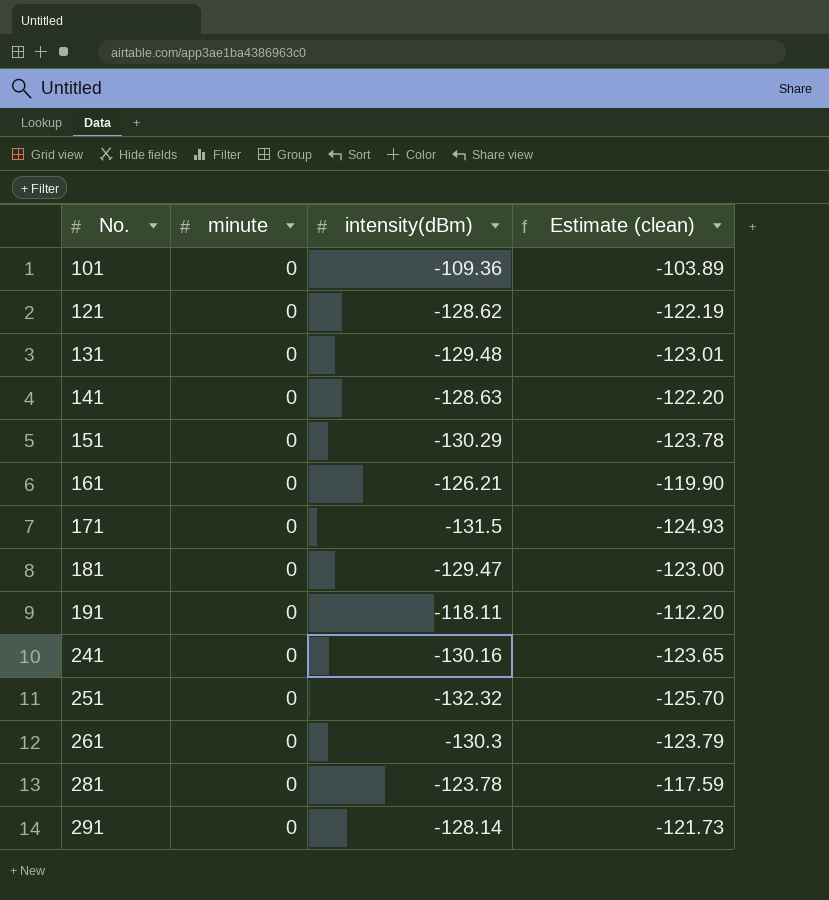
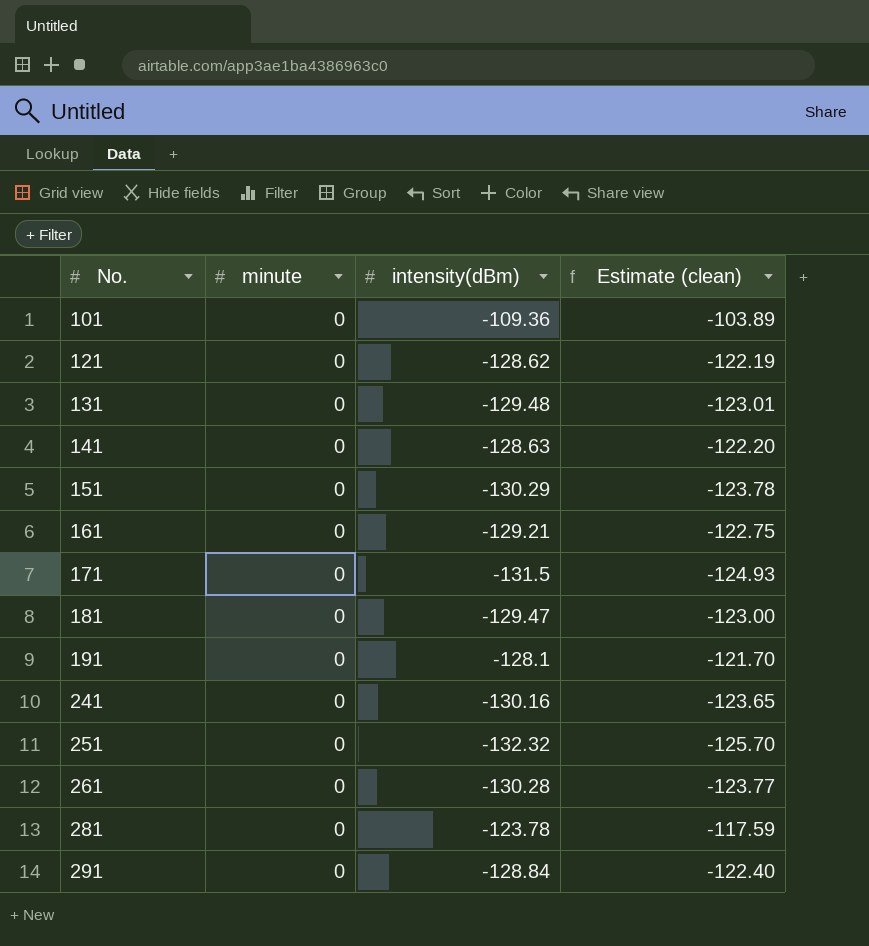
161 | intensity(dBm): -126.21 -> -129.21
161 | Estimate (clean): -119.90 -> -122.75
191 | intensity(dBm): -118.11 -> -128.1
191 | Estimate (clean): -112.20 -> -121.70
261 | intensity(dBm): -130.3 -> -130.28
261 | Estimate (clean): -123.79 -> -123.77
291 | intensity(dBm): -128.14 -> -128.84
291 | Estimate (clean): -121.73 -> -122.40

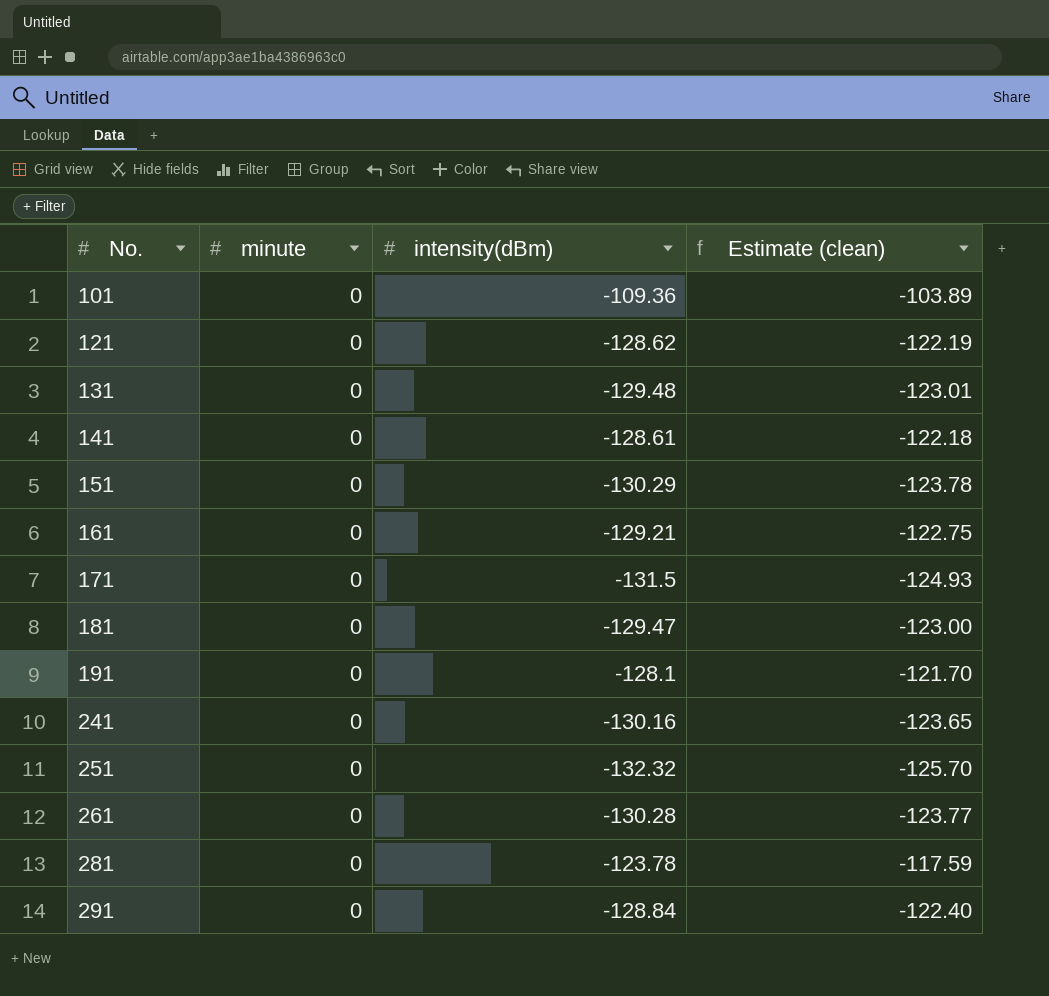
141 | intensity(dBm): -128.63 -> -128.61
141 | Estimate (clean): -122.20 -> -122.18

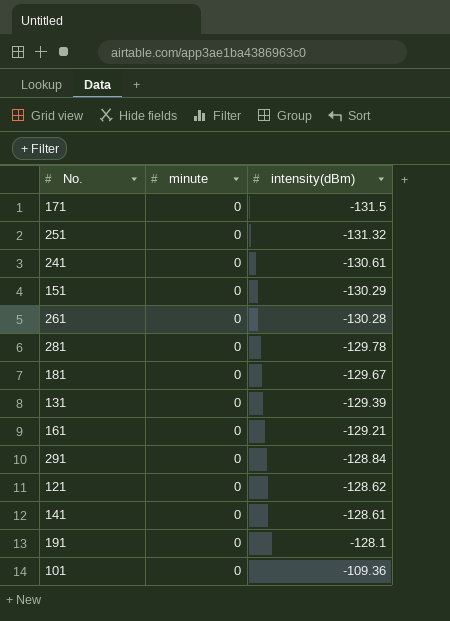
row order: No. ascending -> intensity(dBm) ascending
column Estimate (clean) | formula: [intensity(dBm)] * 0.95 -> none
251 | intensity(dBm): -132.32 -> -131.32
241 | intensity(dBm): -130.16 -> -130.61
281 | intensity(dBm): -123.78 -> -129.78
181 | intensity(dBm): -129.47 -> -129.67
131 | intensity(dBm): -129.48 -> -129.39

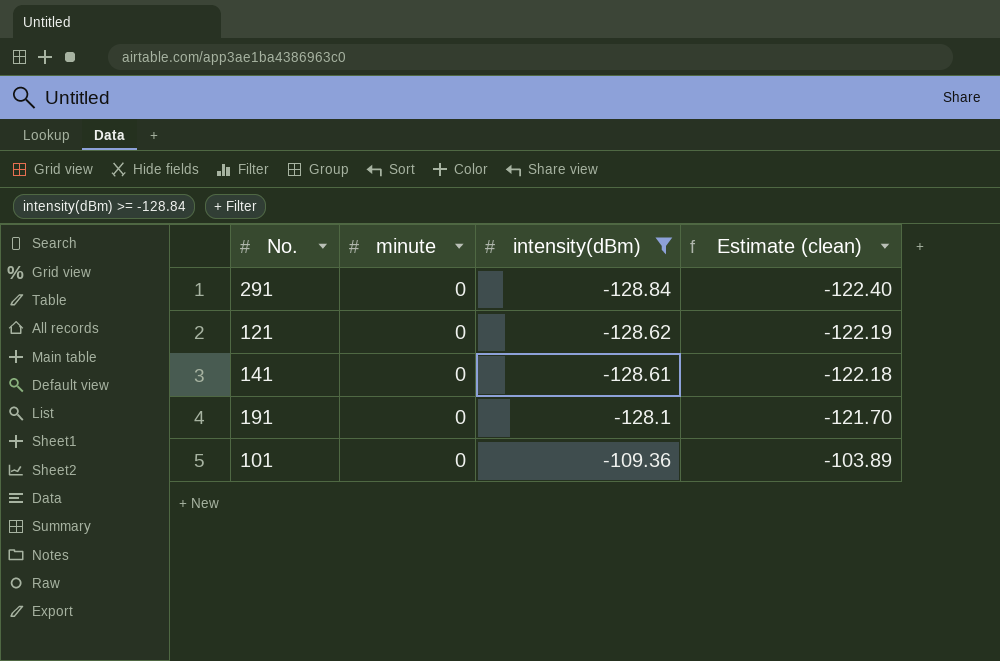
filter: none -> intensity(dBm) >= -128.84
column Estimate (clean) | formula: none -> [intensity(dBm)] * 0.95

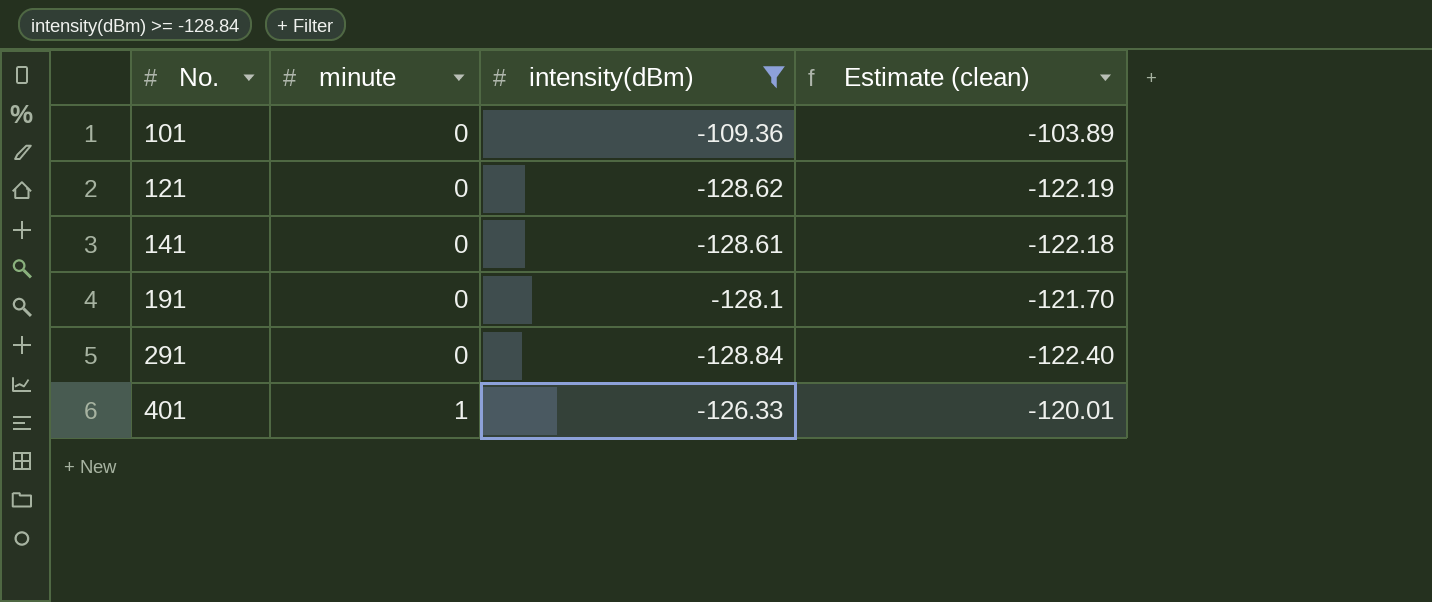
row order: intensity(dBm) ascending -> No. ascending
row 401: none -> 1 | -126.33 | -120.01

